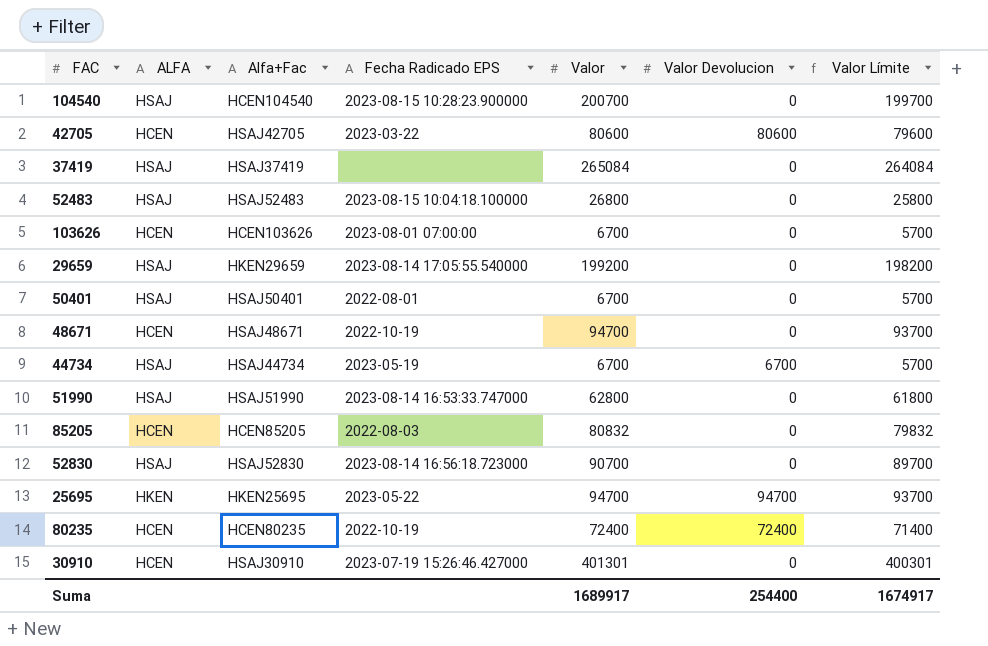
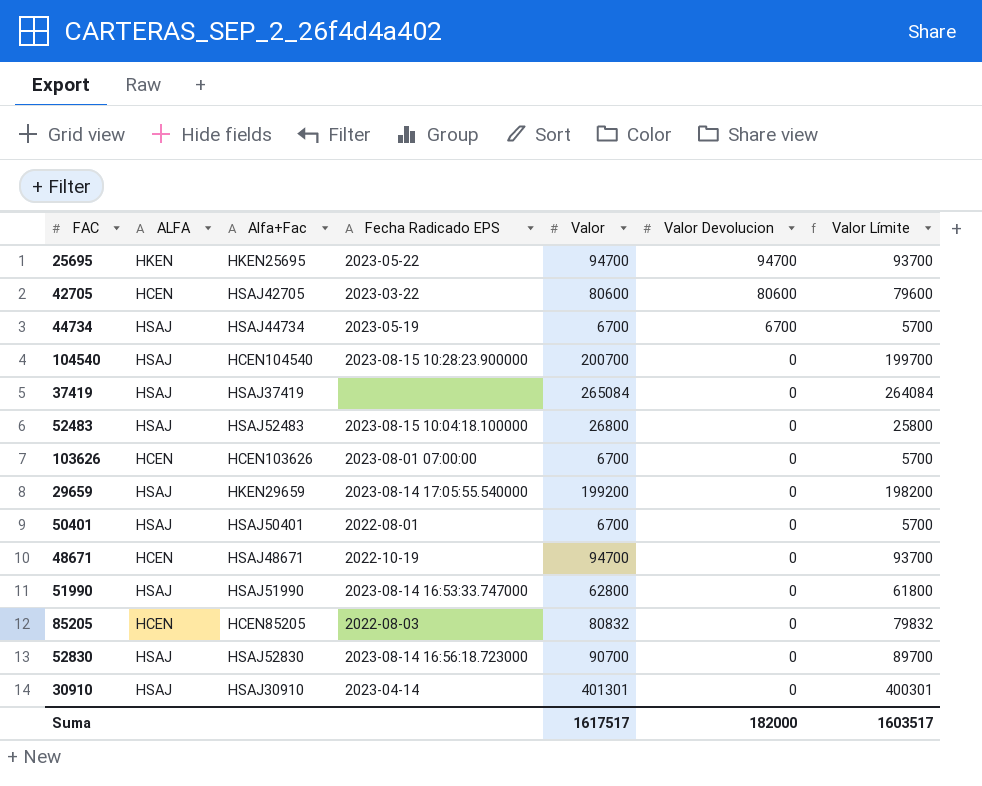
row order: none -> Valor Devolucion descending
row 80235: HCEN | HCEN80235 | 2022-10-19 | 72400 | 72400 | 71400 -> none
30910 | ALFA: HCEN -> HSAJ
30910 | Fecha Radicado EPS: 2023-07-19 15:26:46.427000 -> 2023-04-14
Suma | Valor: 1689917 -> 1617517
Suma | Valor Devolucion: 254400 -> 182000
Suma | Valor Límite: 1674917 -> 1603517

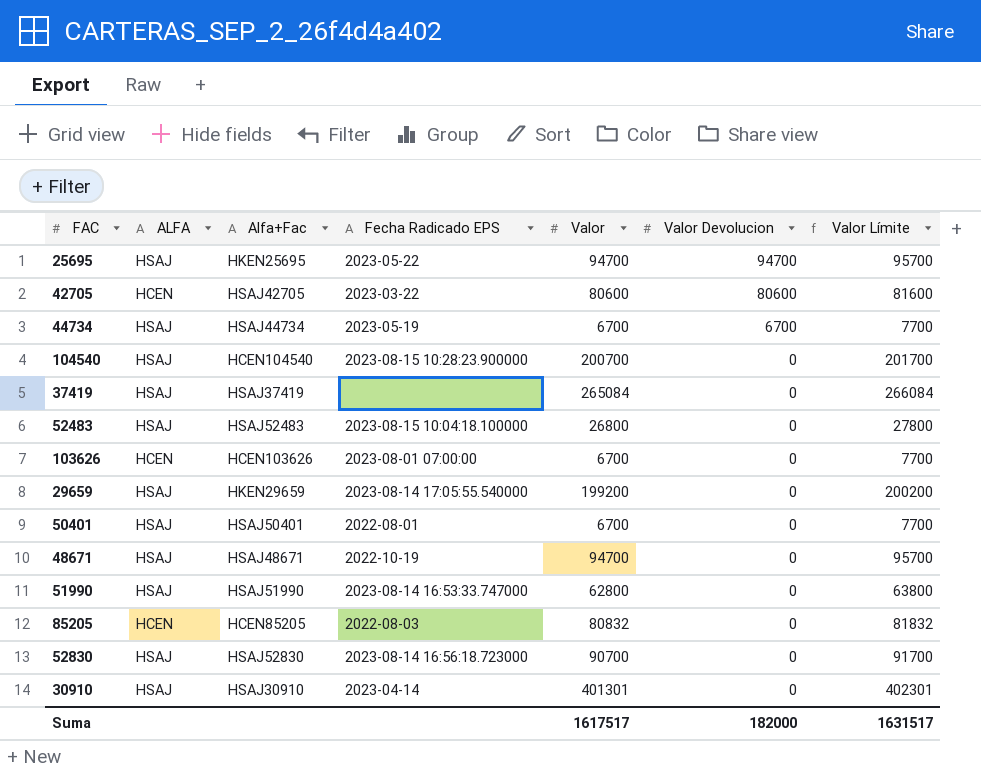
column Valor Límite | formula: [Valor] - 1000 -> [Valor] + 1000
25695 | ALFA: HKEN -> HSAJ
48671 | ALFA: HCEN -> HSAJ
Suma | Valor Límite: 1603517 -> 1631517

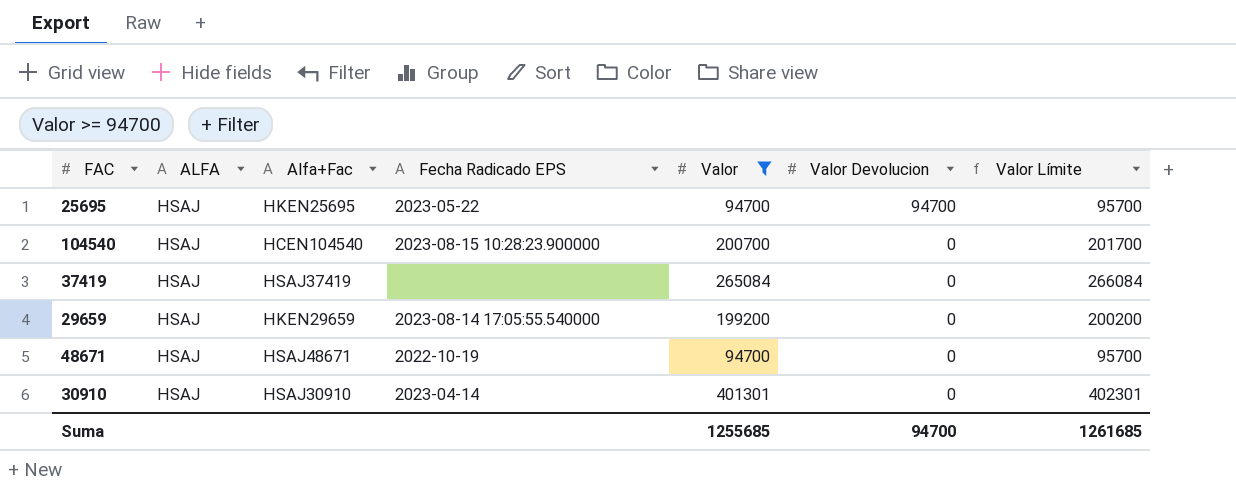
filter: none -> Valor >= 94700
Suma | Valor: 1617517 -> 1255685
Suma | Valor Devolucion: 182000 -> 94700
Suma | Valor Límite: 1631517 -> 1261685

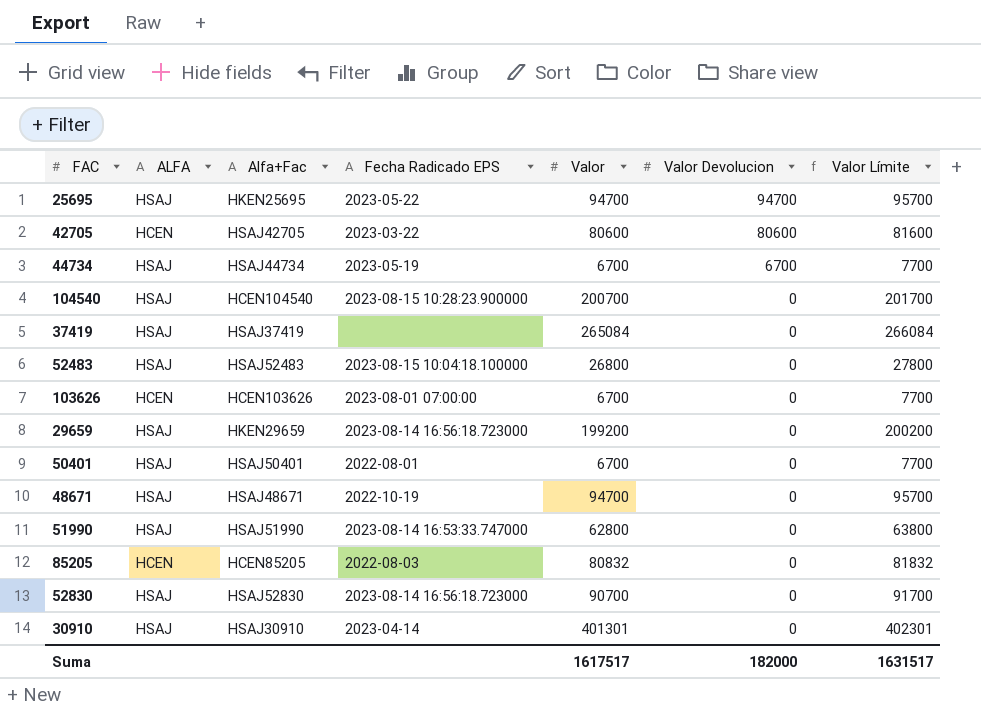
filter: Valor >= 94700 -> none
29659 | Fecha Radicado EPS: 2023-08-14 17:05:55.540000 -> 2023-08-14 16:56:18.723000
Suma | Valor: 1255685 -> 1617517
Suma | Valor Devolucion: 94700 -> 182000
Suma | Valor Límite: 1261685 -> 1631517

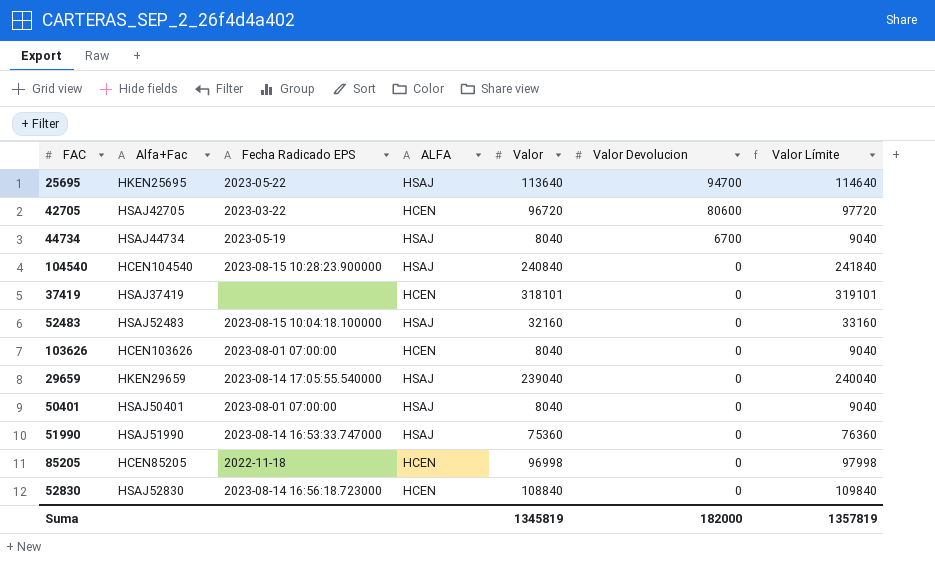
column ALFA | position: 2 -> 4
row 48671: HSAJ | HSAJ48671 | 2022-10-19 | 94700 | 0 | 95700 -> none
row 30910: HSAJ | HSAJ30910 | 2023-04-14 | 401301 | 0 | 402301 -> none
25695 | Valor: 94700 -> 113640
25695 | Valor Límite: 95700 -> 114640
42705 | Valor: 80600 -> 96720
42705 | Valor Límite: 81600 -> 97720
44734 | Valor: 6700 -> 8040
44734 | Valor Límite: 7700 -> 9040
104540 | Valor: 200700 -> 240840
104540 | Valor Límite: 201700 -> 241840
37419 | ALFA: HSAJ -> HCEN
37419 | Valor: 265084 -> 318101
37419 | Valor Límite: 266084 -> 319101
52483 | Valor: 26800 -> 32160
52483 | Valor Límite: 27800 -> 33160
103626 | Valor: 6700 -> 8040
103626 | Valor Límite: 7700 -> 9040
29659 | Fecha Radicado EPS: 2023-08-14 16:56:18.723000 -> 2023-08-14 17:05:55.540000
29659 | Valor: 199200 -> 239040
29659 | Valor Límite: 200200 -> 240040
50401 | Fecha Radicado EPS: 2022-08-01 -> 2023-08-01 07:00:00
50401 | Valor: 6700 -> 8040
50401 | Valor Límite: 7700 -> 9040
51990 | Valor: 62800 -> 75360
51990 | Valor Límite: 63800 -> 76360
85205 | Fecha Radicado EPS: 2022-08-03 -> 2022-11-18
85205 | Valor: 80832 -> 96998
85205 | Valor Límite: 81832 -> 97998
52830 | ALFA: HSAJ -> HCEN
52830 | Valor: 90700 -> 108840
52830 | Valor Límite: 91700 -> 109840
Suma | Valor: 1617517 -> 1345819
Suma | Valor Límite: 1631517 -> 1357819

